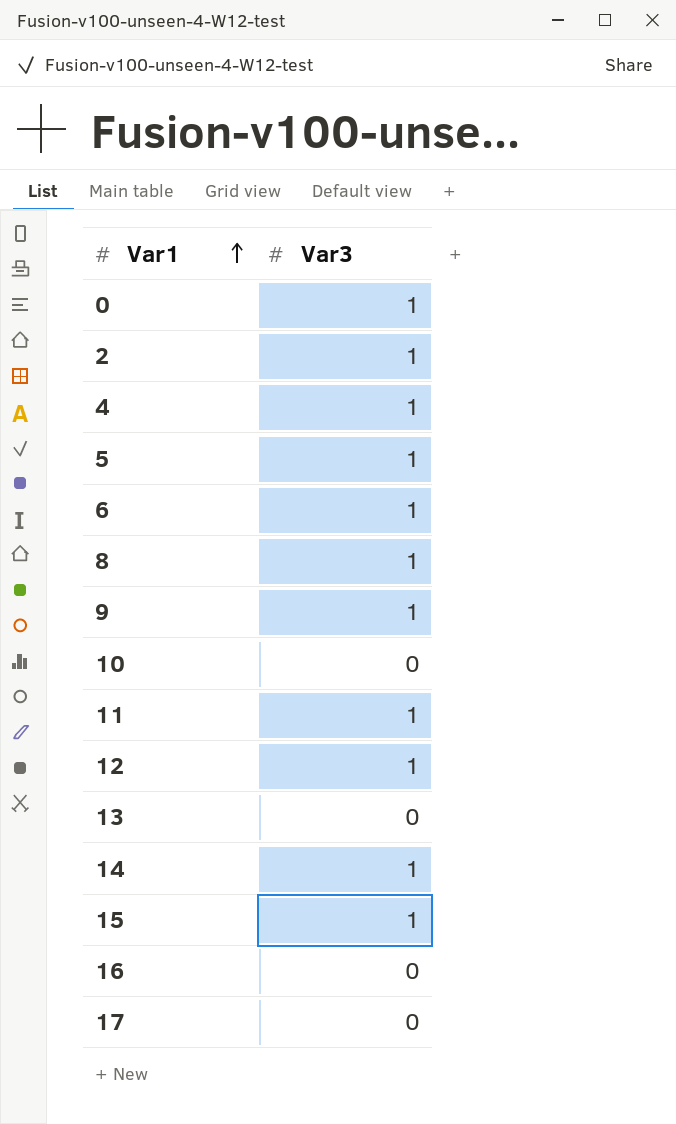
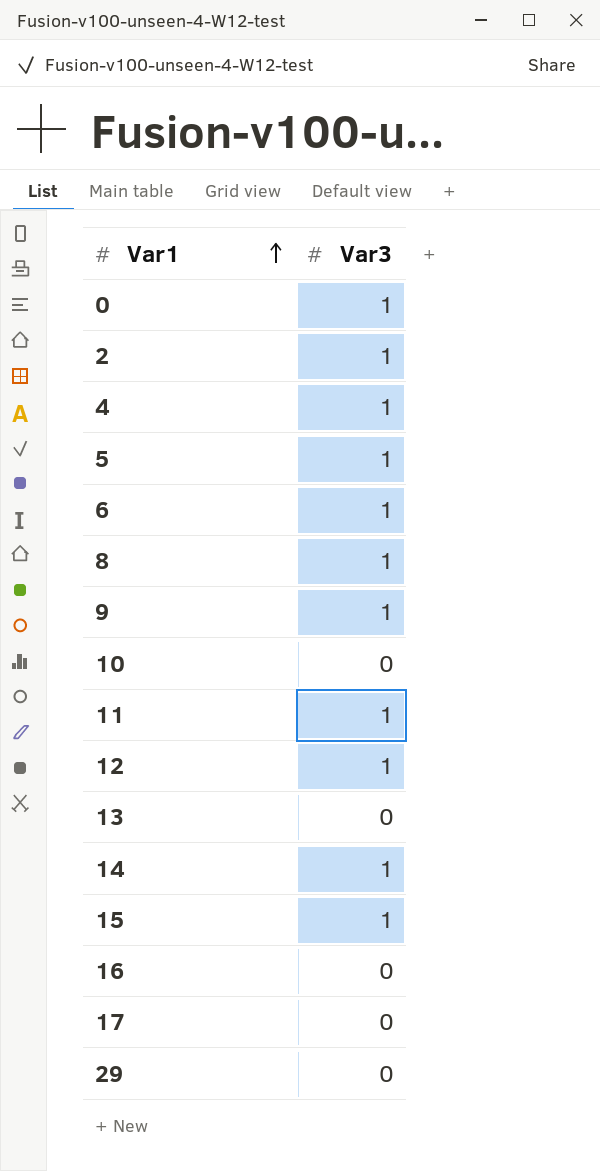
row 29: none -> 0

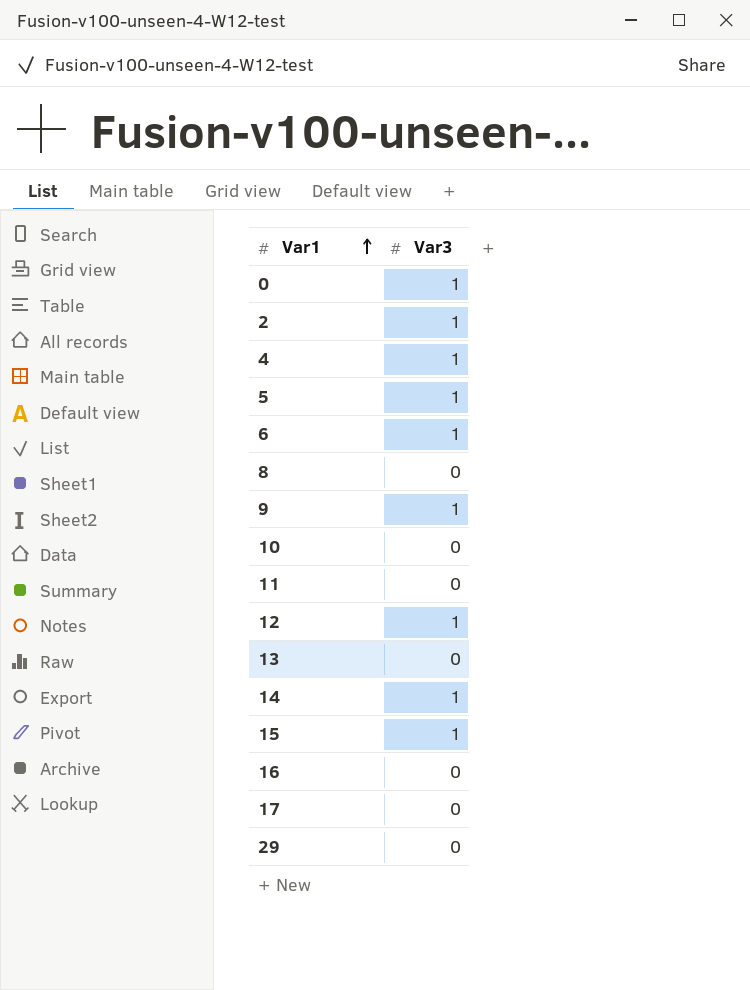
8 | Var3: 1 -> 0
11 | Var3: 1 -> 0

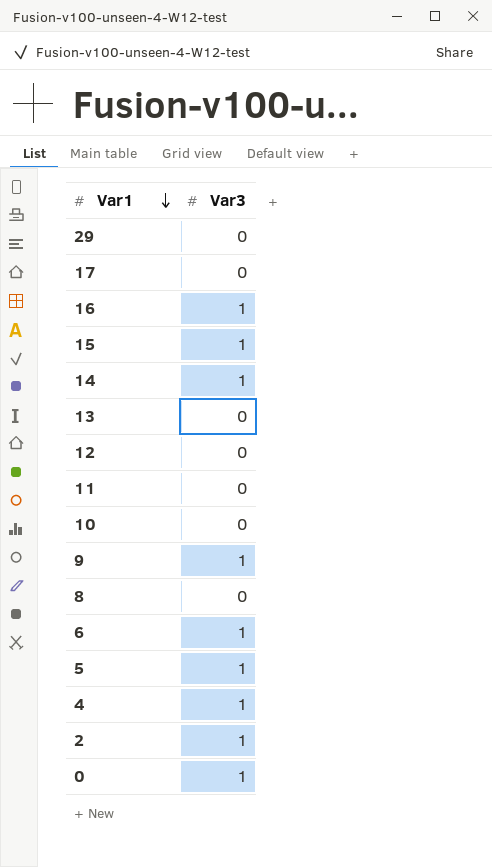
row order: Var1 ascending -> Var1 descending
16 | Var3: 0 -> 1
12 | Var3: 1 -> 0

